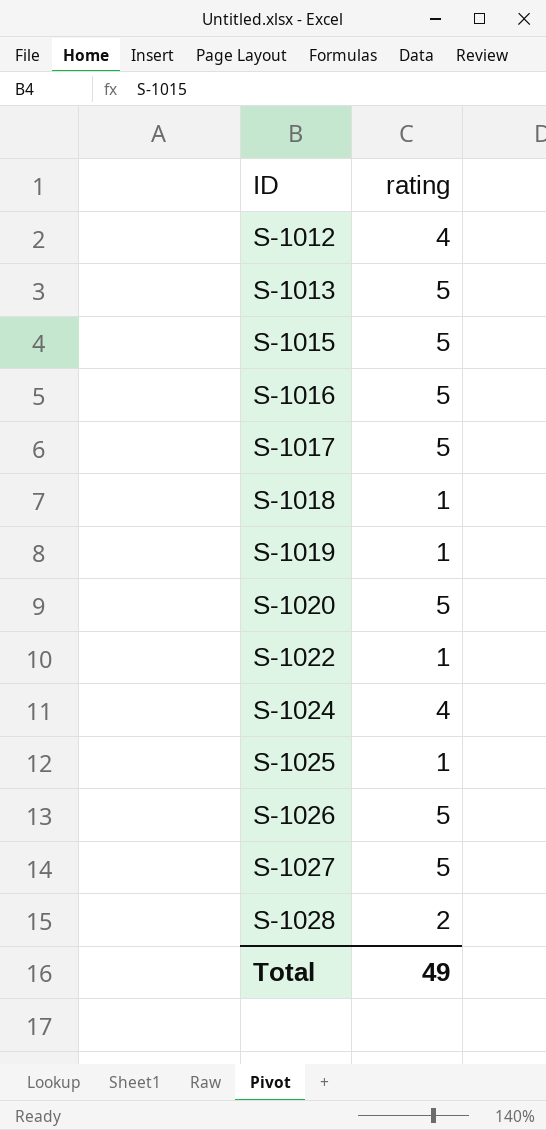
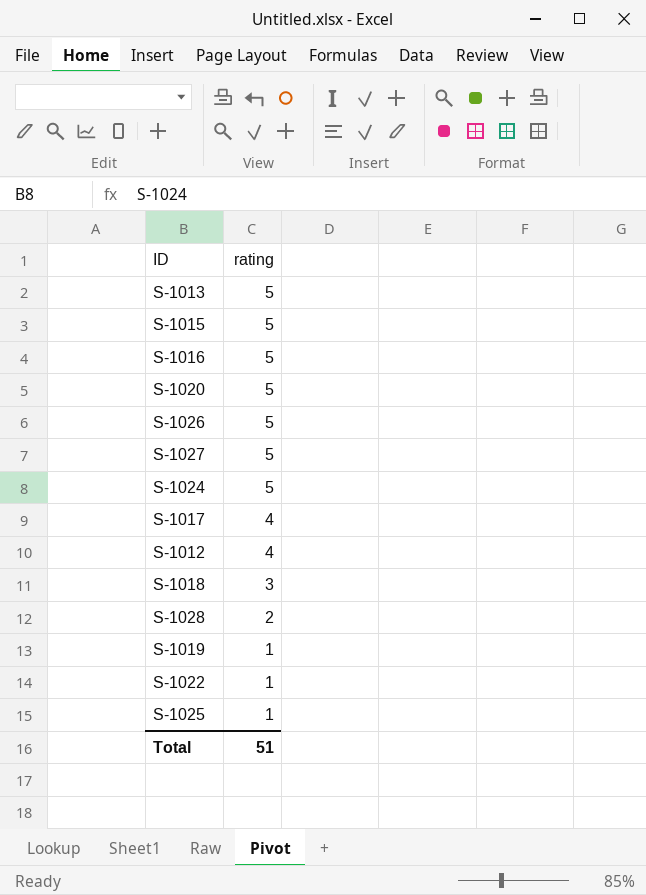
row order: ID ascending -> rating descending
S-1024 | rating: 4 -> 5
S-1017 | rating: 5 -> 4
S-1018 | rating: 1 -> 3
Total | rating: 49 -> 51

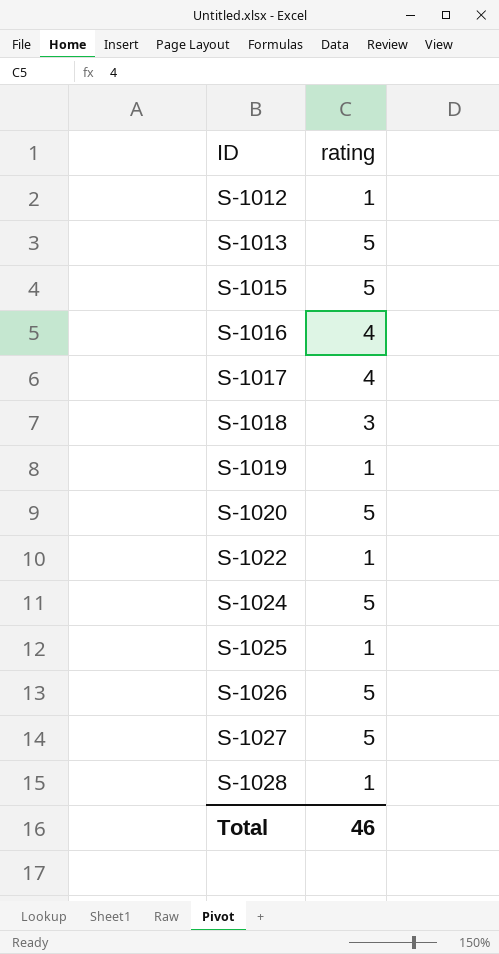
row order: rating descending -> ID ascending
S-1012 | rating: 4 -> 1
S-1016 | rating: 5 -> 4
S-1028 | rating: 2 -> 1
Total | rating: 51 -> 46

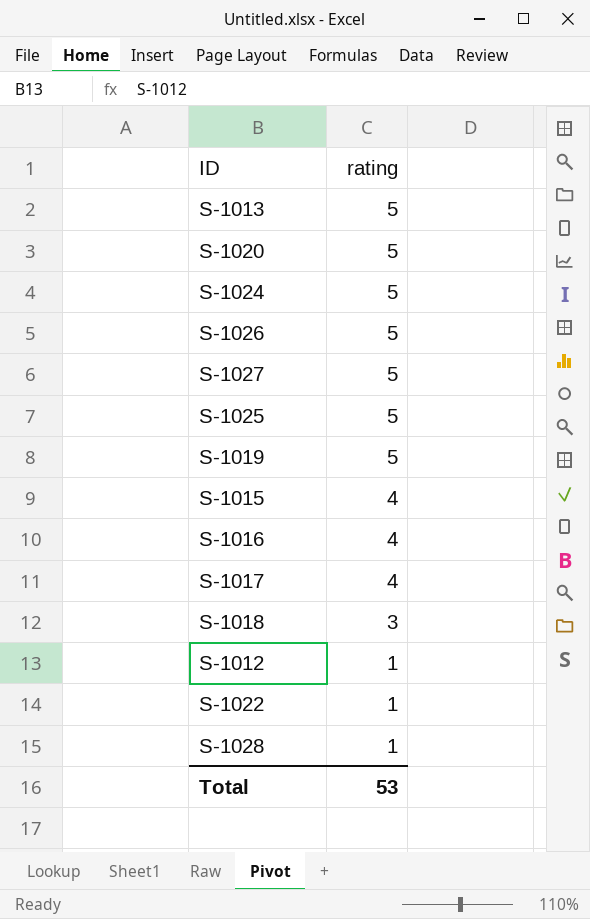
row order: ID ascending -> rating descending
S-1025 | rating: 1 -> 5
S-1019 | rating: 1 -> 5
S-1015 | rating: 5 -> 4
Total | rating: 46 -> 53

